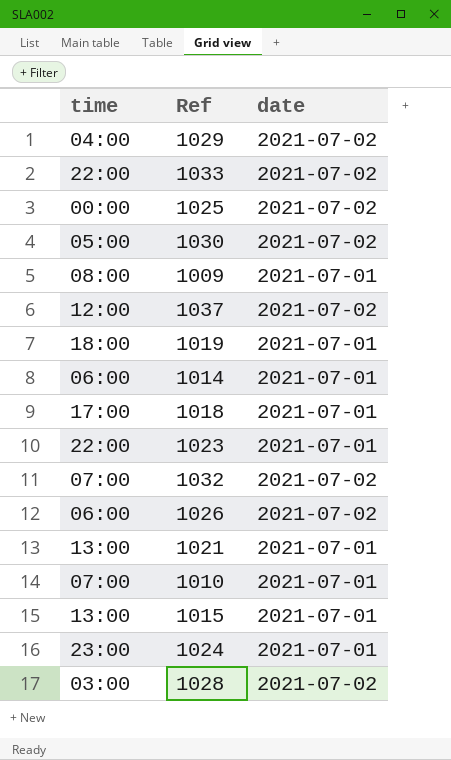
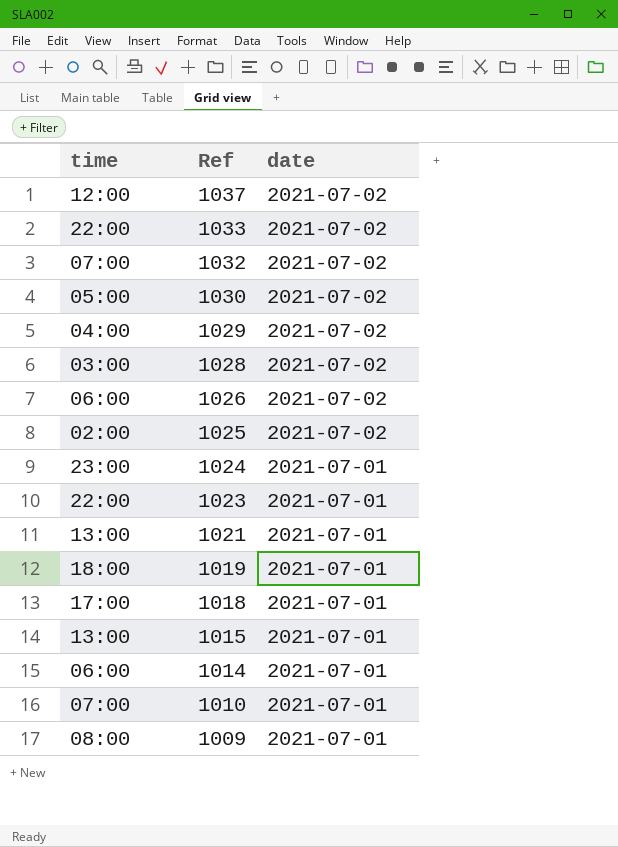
row order: none -> Ref descending
1025 | time: 00:00 -> 02:00

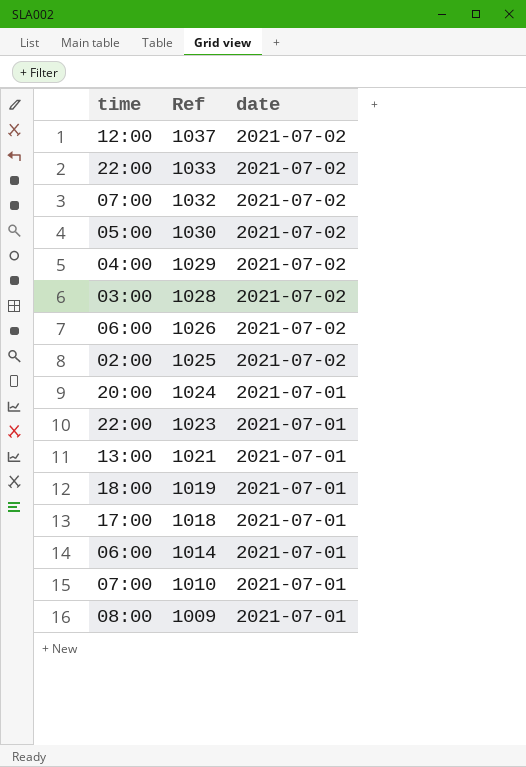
row 1015: 13:00 | 2021-07-01 -> none
1024 | time: 23:00 -> 20:00

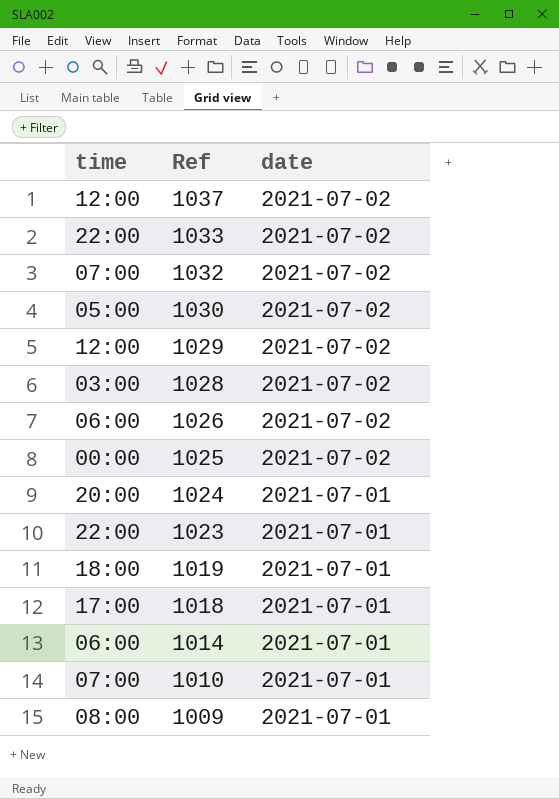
row 1021: 13:00 | 2021-07-01 -> none
1029 | time: 04:00 -> 12:00
1025 | time: 02:00 -> 00:00

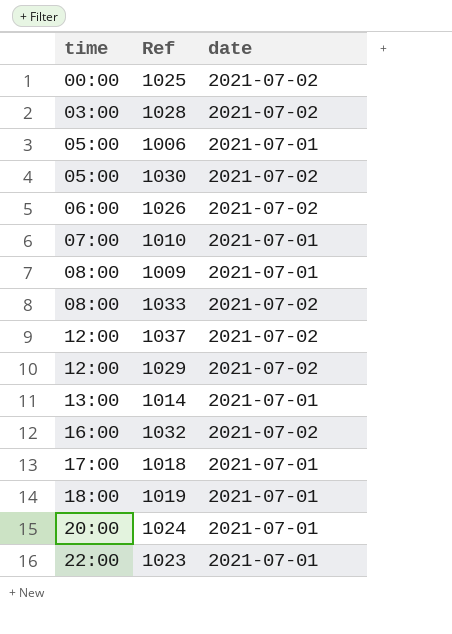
row order: Ref descending -> time ascending
row 1006: none -> 05:00 | 2021-07-01
1033 | time: 22:00 -> 08:00
1014 | time: 06:00 -> 13:00
1032 | time: 07:00 -> 16:00

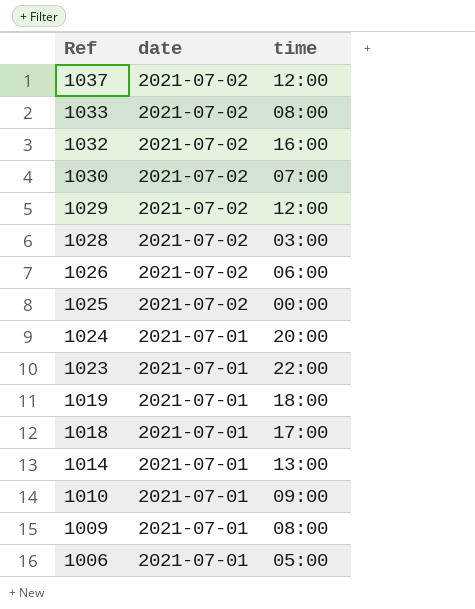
row order: time ascending -> Ref descending
column time | position: 1 -> 3
1030 | time: 05:00 -> 07:00
1010 | time: 07:00 -> 09:00

